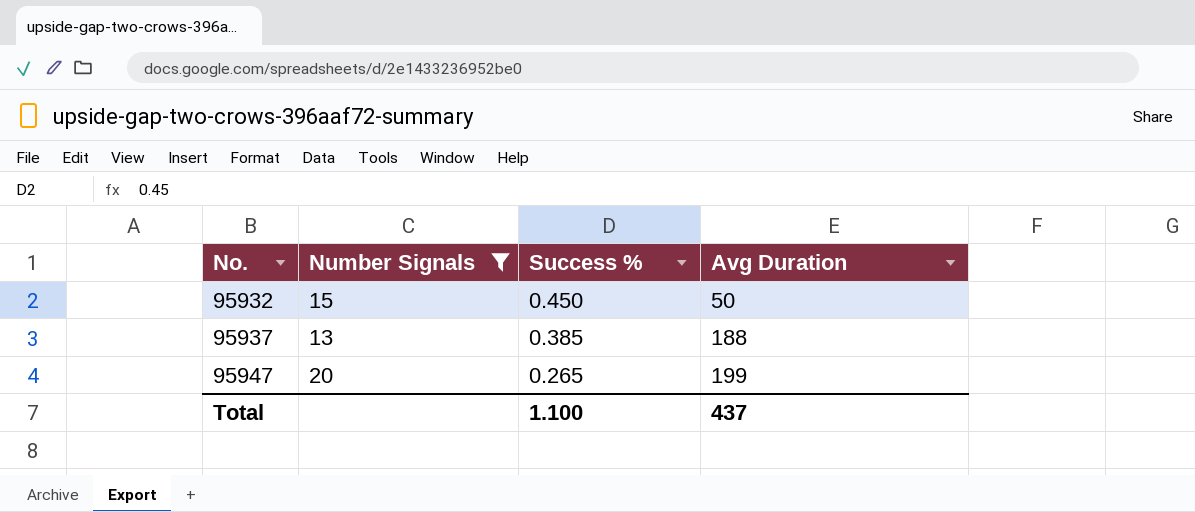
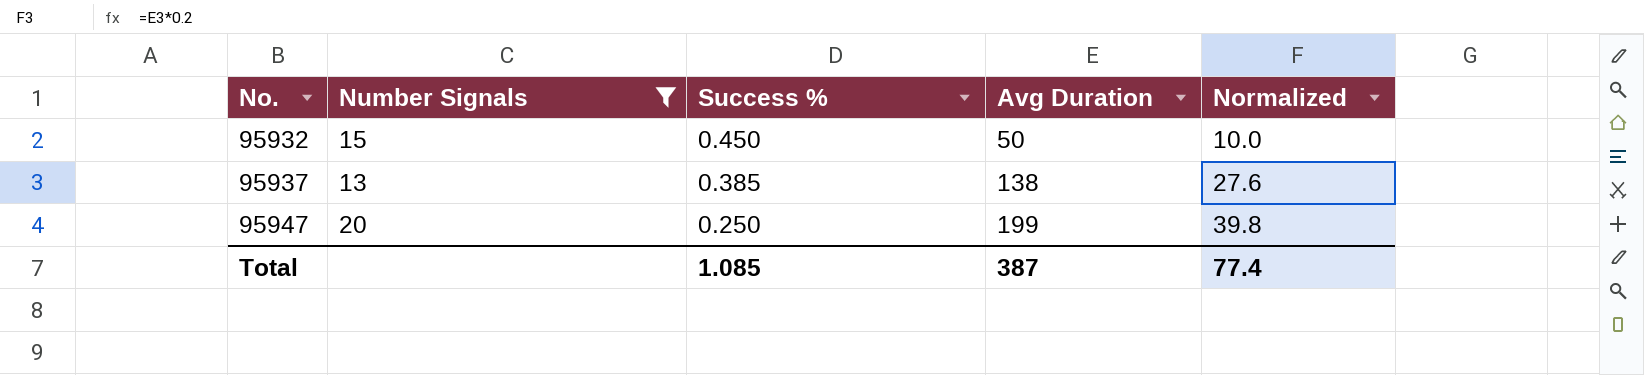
column Normalized | formula: none -> [Avg Duration] * 0.2
95937 | Avg Duration: 188 -> 138
95947 | Success %: 0.265 -> 0.250
Total | Success %: 1.100 -> 1.085
Total | Avg Duration: 437 -> 387

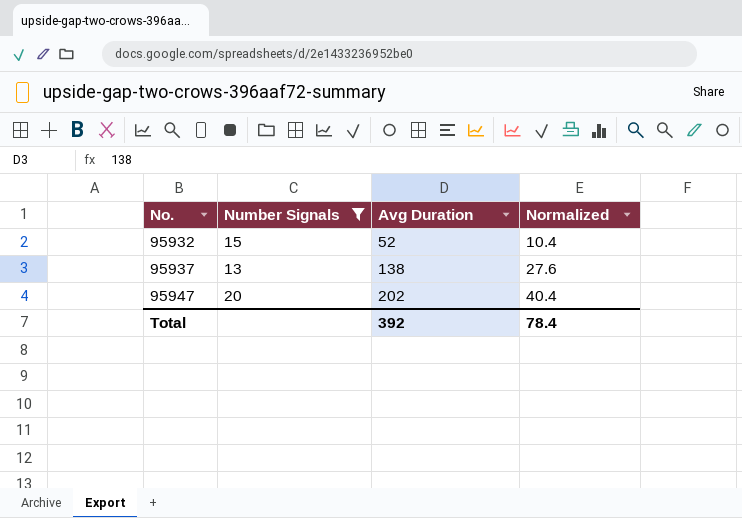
column Success % | position: 3 -> none
95932 | Avg Duration: 50 -> 52
95932 | Normalized: 10.0 -> 10.4
95947 | Avg Duration: 199 -> 202
95947 | Normalized: 39.8 -> 40.4
Total | Avg Duration: 387 -> 392
Total | Normalized: 77.4 -> 78.4

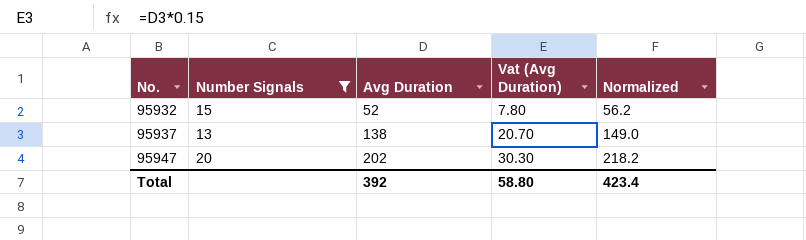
column Vat (Avg Duration) | formula: none -> [Avg Duration] * 0.15
column Normalized | formula: [Avg Duration] * 0.2 -> [Avg Duration] * 1.08
Total | Normalized: 78.4 -> 423.4

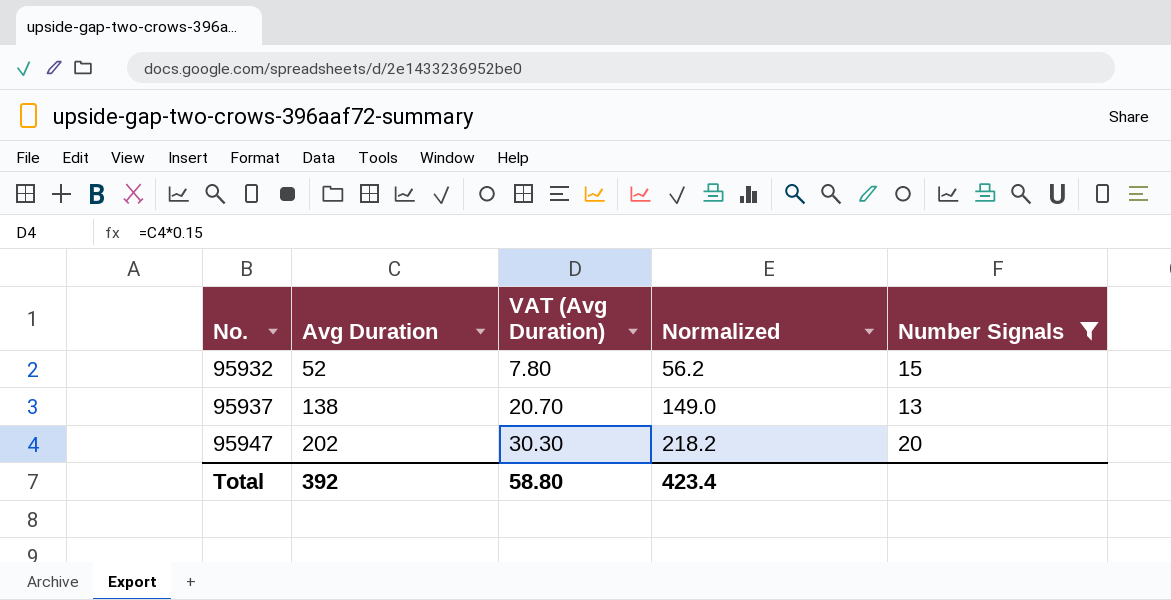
column name: Vat (Avg Duration) -> VAT (Avg Duration)
column Number Signals | position: 2 -> 5

